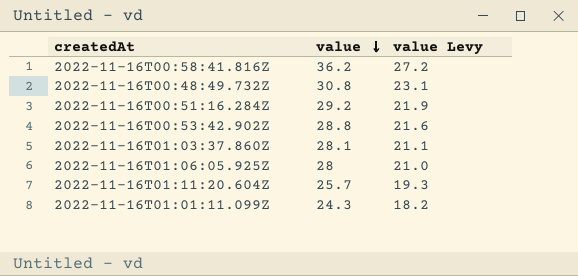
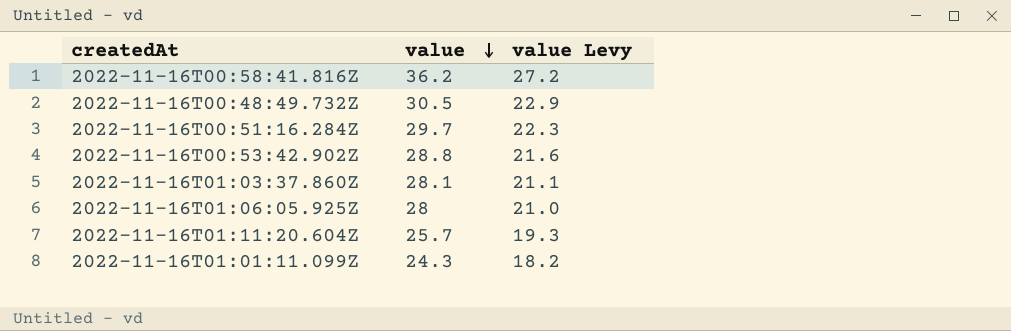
2022-11-16T00:48:49.732Z | value: 30.8 -> 30.5
2022-11-16T00:48:49.732Z | value Levy: 23.1 -> 22.9
2022-11-16T00:51:16.284Z | value: 29.2 -> 29.7
2022-11-16T00:51:16.284Z | value Levy: 21.9 -> 22.3

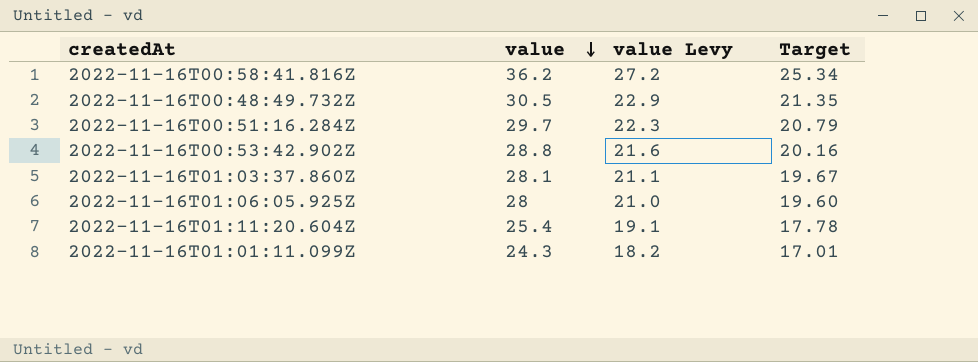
column Target | formula: none -> [value] * 0.7
2022-11-16T01:11:20.604Z | value: 25.7 -> 25.4
2022-11-16T01:11:20.604Z | value Levy: 19.3 -> 19.1

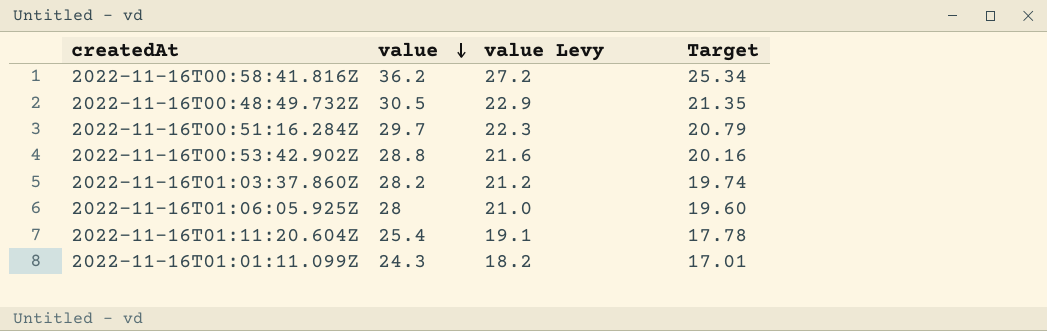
2022-11-16T01:03:37.860Z | value: 28.1 -> 28.2
2022-11-16T01:03:37.860Z | value Levy: 21.1 -> 21.2
2022-11-16T01:03:37.860Z | Target: 19.67 -> 19.74

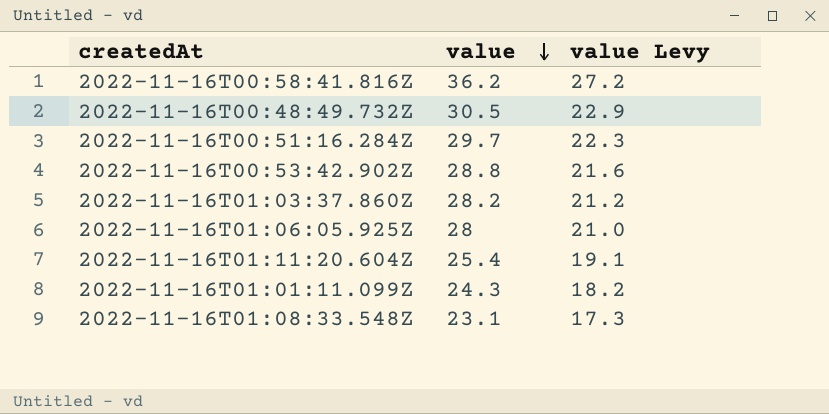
column Target | formula: [value] * 0.7 -> none
row 2022-11-16T01:08:33.548Z: none -> 23.1 | 17.3

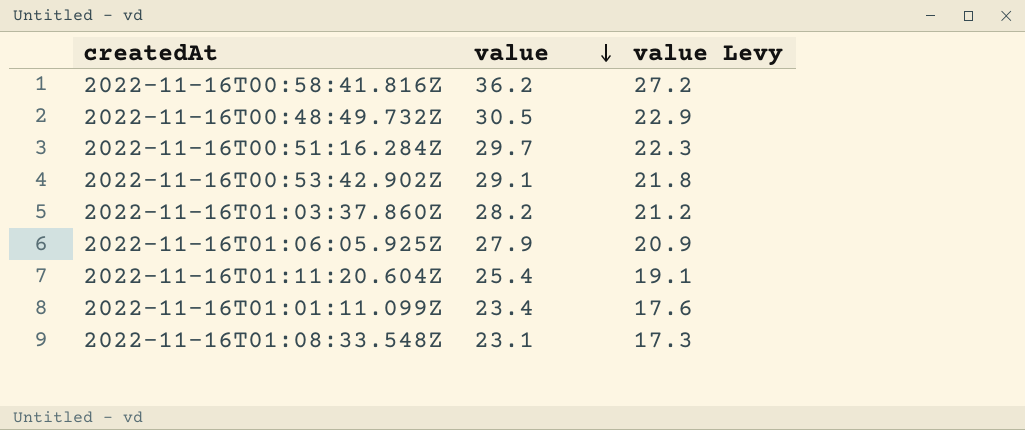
2022-11-16T00:53:42.902Z | value: 28.8 -> 29.1
2022-11-16T00:53:42.902Z | value Levy: 21.6 -> 21.8
2022-11-16T01:06:05.925Z | value: 28 -> 27.9
2022-11-16T01:06:05.925Z | value Levy: 21.0 -> 20.9
2022-11-16T01:01:11.099Z | value: 24.3 -> 23.4
2022-11-16T01:01:11.099Z | value Levy: 18.2 -> 17.6

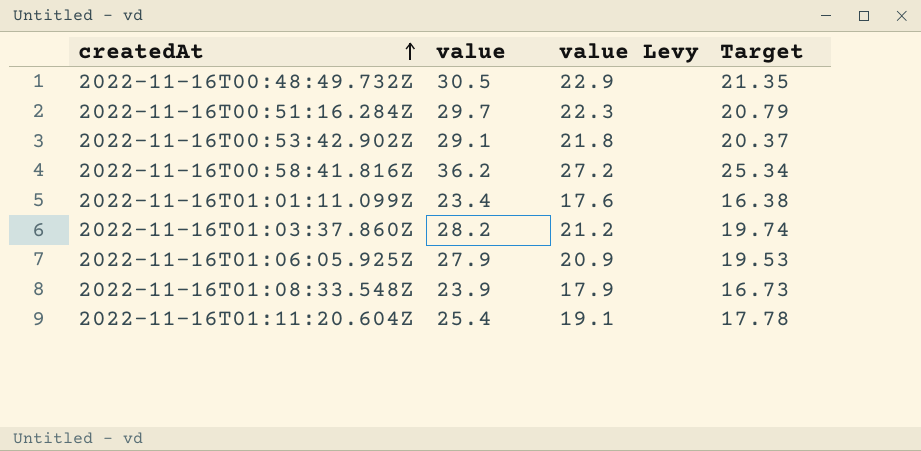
row order: value descending -> createdAt ascending
column Target | formula: none -> [value] * 0.7
2022-11-16T01:08:33.548Z | value: 23.1 -> 23.9
2022-11-16T01:08:33.548Z | value Levy: 17.3 -> 17.9

